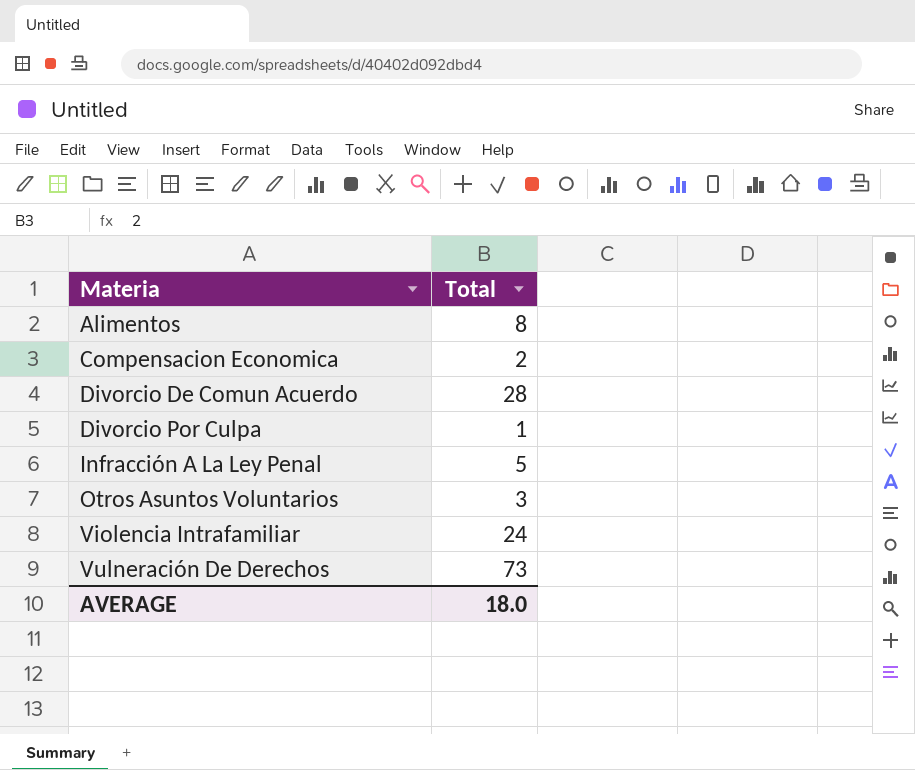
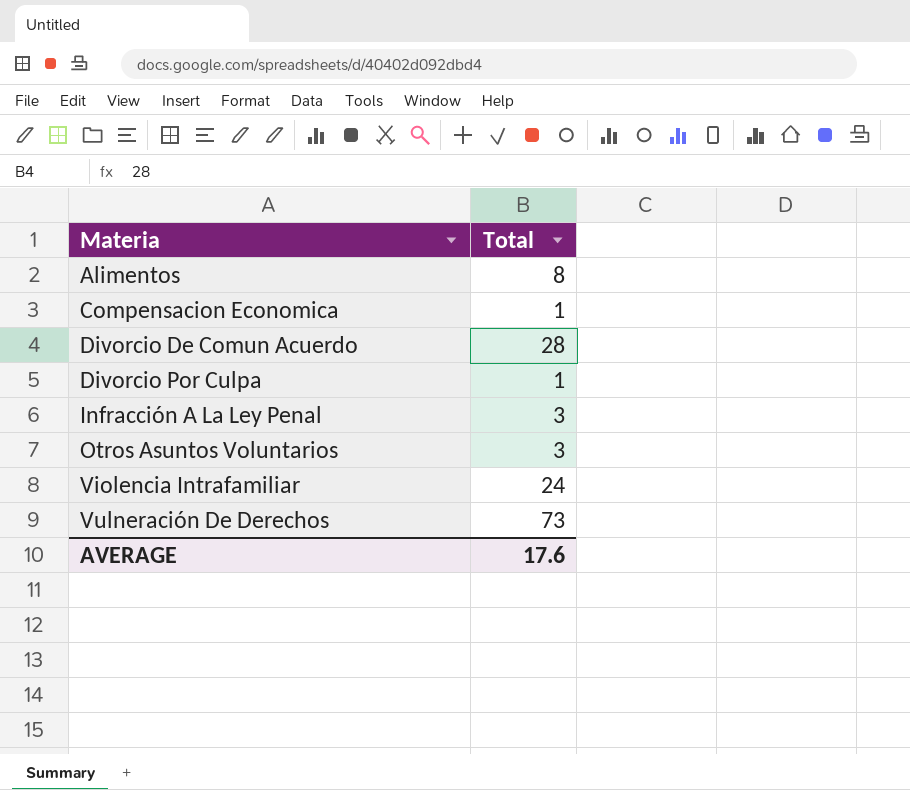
Compensacion Economica | Total: 2 -> 1
Infracción A La Ley Penal | Total: 5 -> 3
AVERAGE | Total: 18.0 -> 17.6

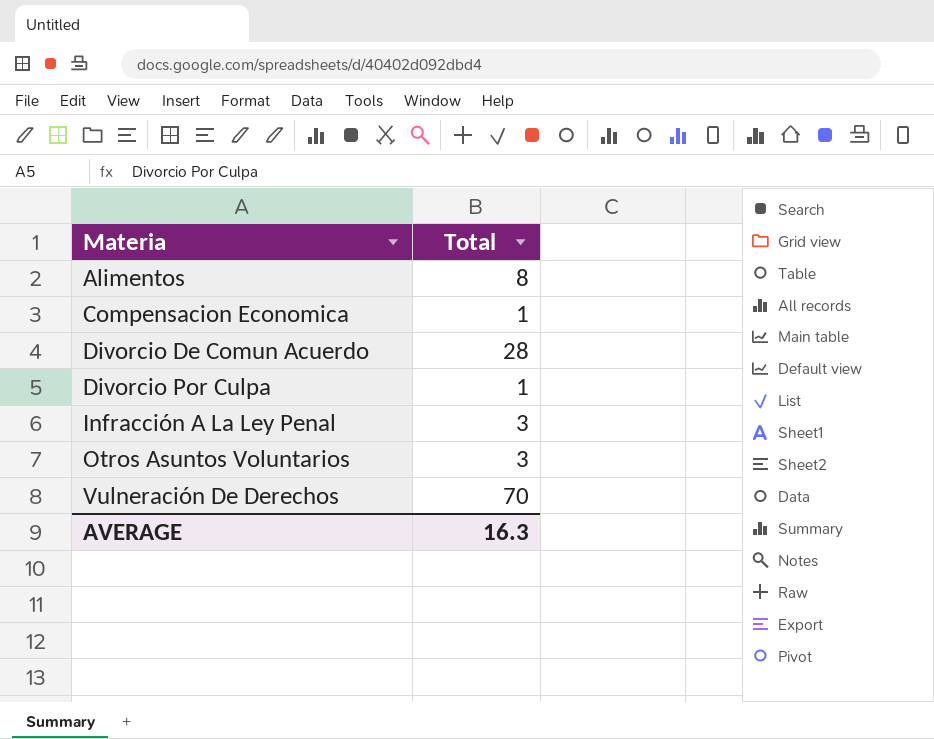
row Violencia Intrafamiliar: 24 -> none
Vulneración De Derechos | Total: 73 -> 70
AVERAGE | Total: 17.6 -> 16.3

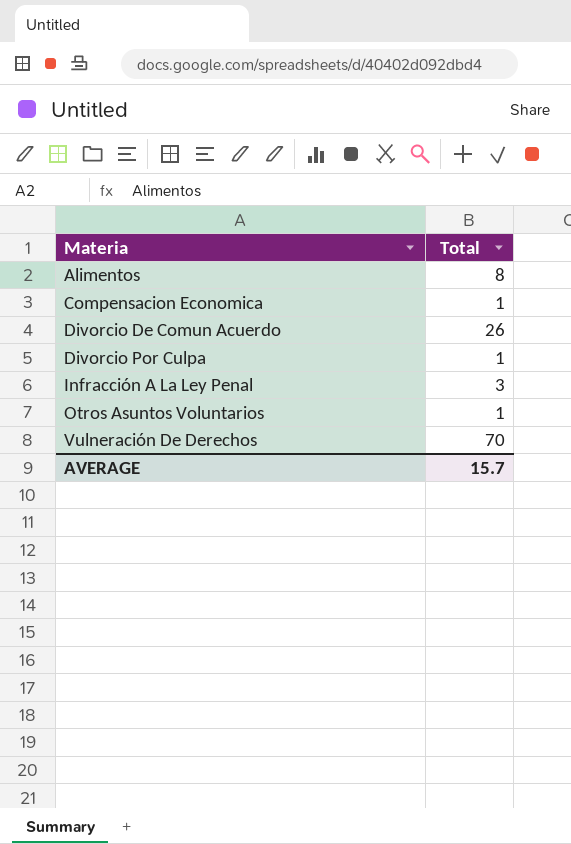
Divorcio De Comun Acuerdo | Total: 28 -> 26
Otros Asuntos Voluntarios | Total: 3 -> 1
AVERAGE | Total: 16.3 -> 15.7

